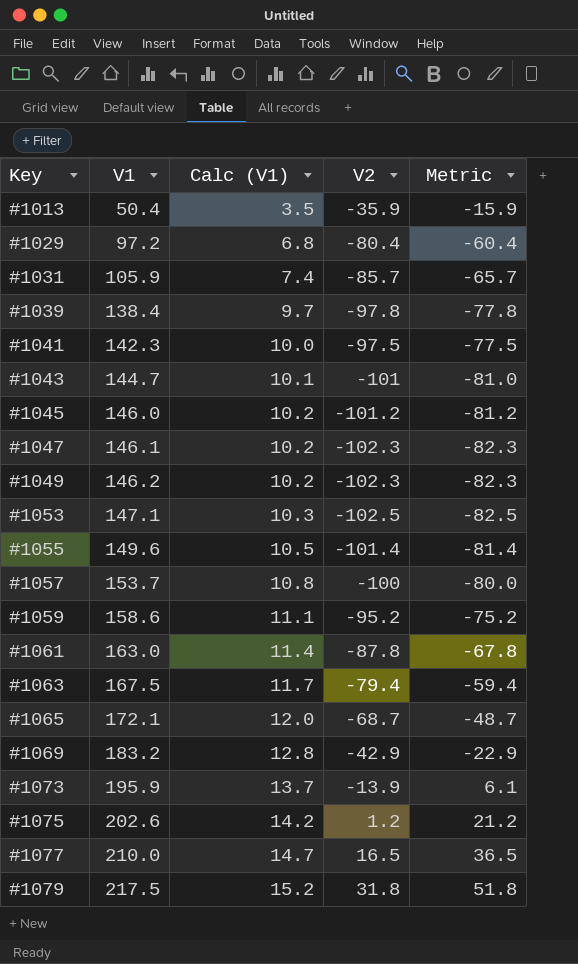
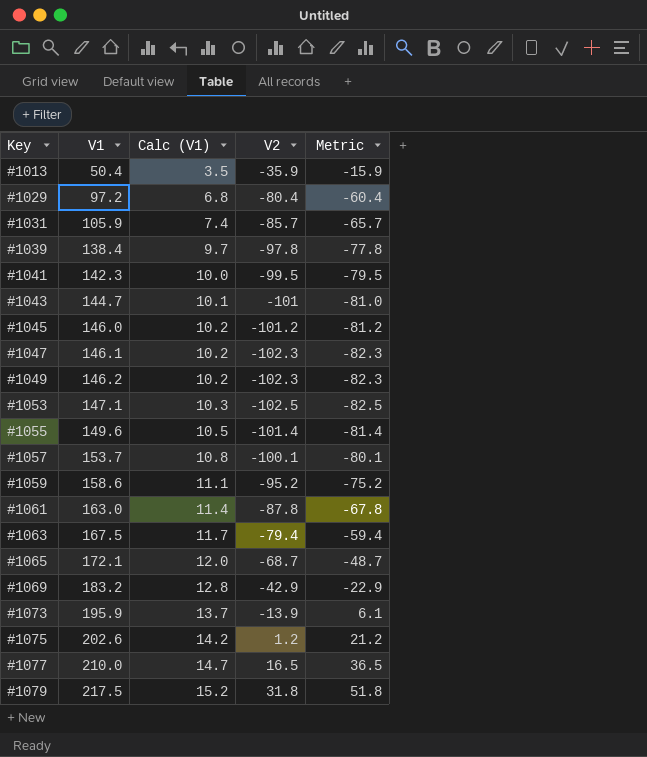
#1041 | V2: -97.5 -> -99.5
#1041 | Metric: -77.5 -> -79.5
#1057 | V2: -100 -> -100.1
#1057 | Metric: -80.0 -> -80.1

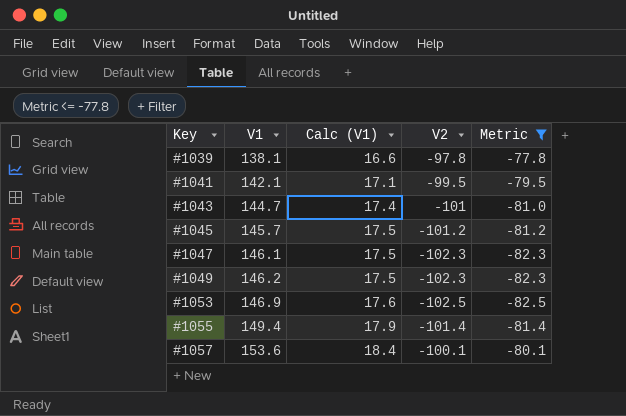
filter: none -> Metric <= -77.8
column Calc (V1) | formula: [V1] * 0.07 -> [V1] * 0.12
#1039 | V1: 138.4 -> 138.1
#1041 | V1: 142.3 -> 142.1
#1045 | V1: 146.0 -> 145.7
#1053 | V1: 147.1 -> 146.9
#1055 | V1: 149.6 -> 149.4
#1057 | V1: 153.7 -> 153.6

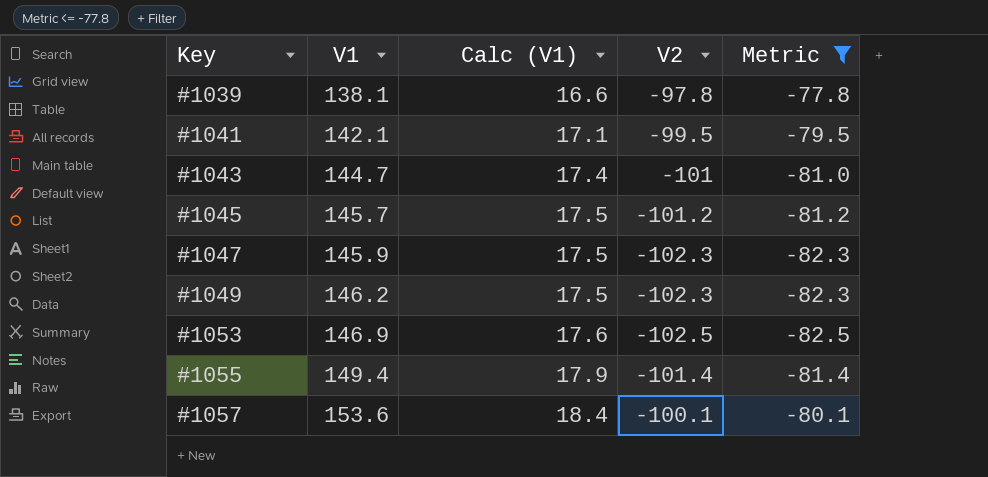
#1047 | V1: 146.1 -> 145.9

